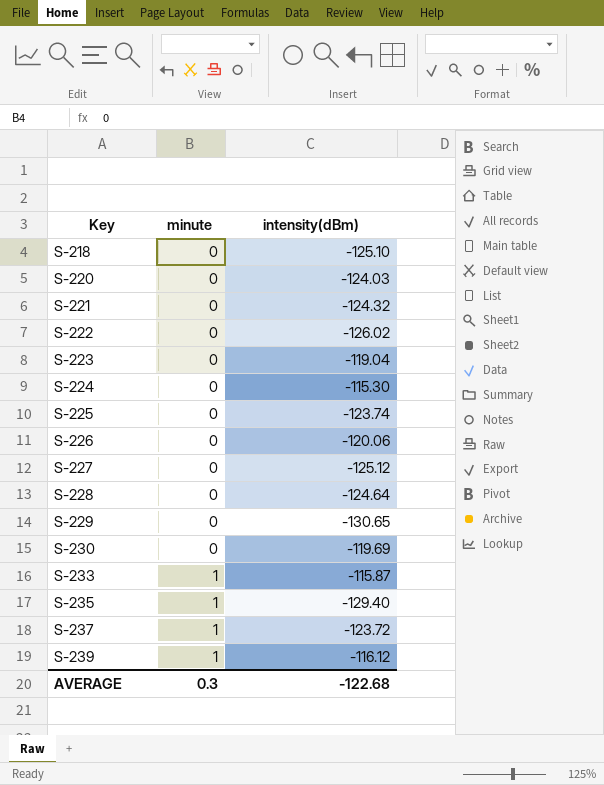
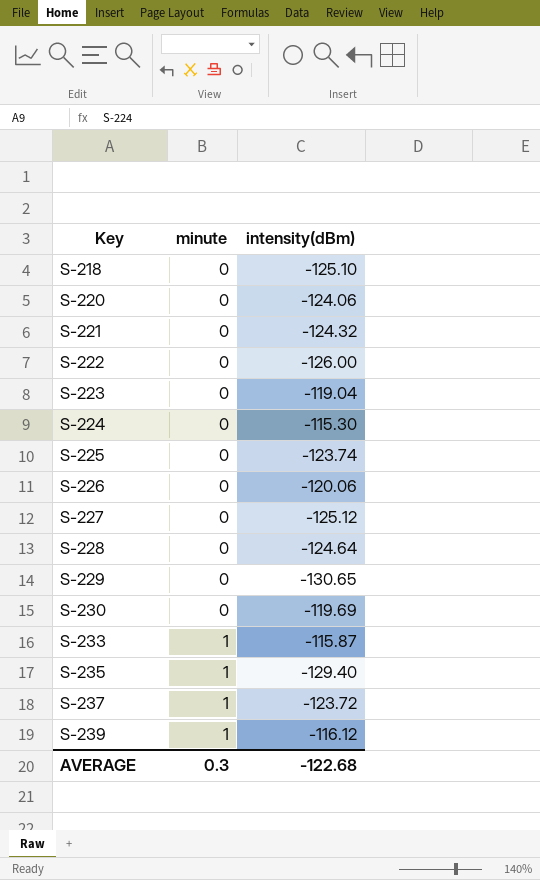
S-220 | intensity(dBm): -124.03 -> -124.06
S-222 | intensity(dBm): -126.02 -> -126.00

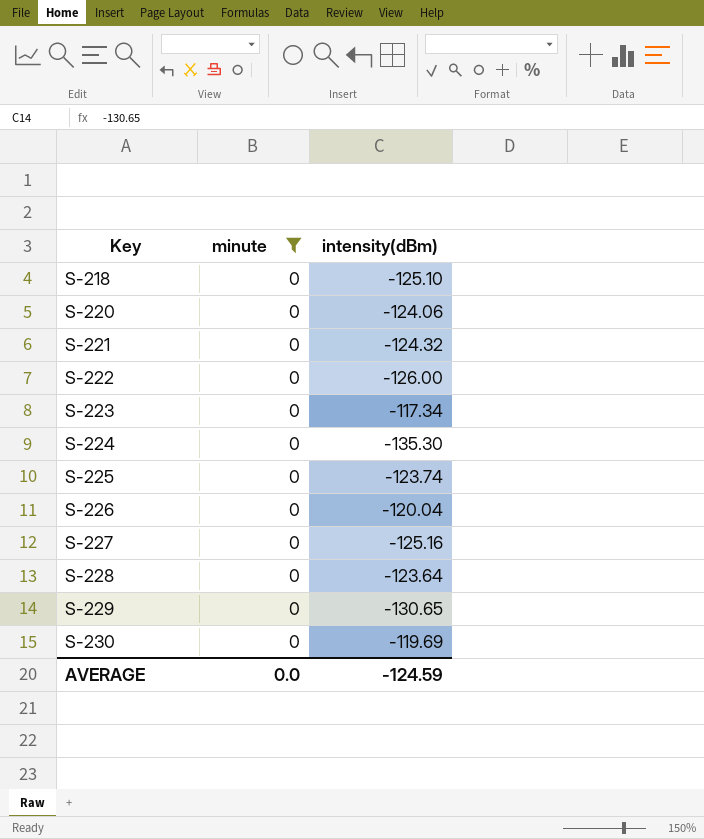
filter: none -> minute = 0
S-223 | intensity(dBm): -119.04 -> -117.34
S-224 | intensity(dBm): -115.30 -> -135.30
S-226 | intensity(dBm): -120.06 -> -120.04
S-227 | intensity(dBm): -125.12 -> -125.16
S-228 | intensity(dBm): -124.64 -> -123.64
AVERAGE | minute: 0.3 -> 0.0
AVERAGE | intensity(dBm): -122.68 -> -124.59

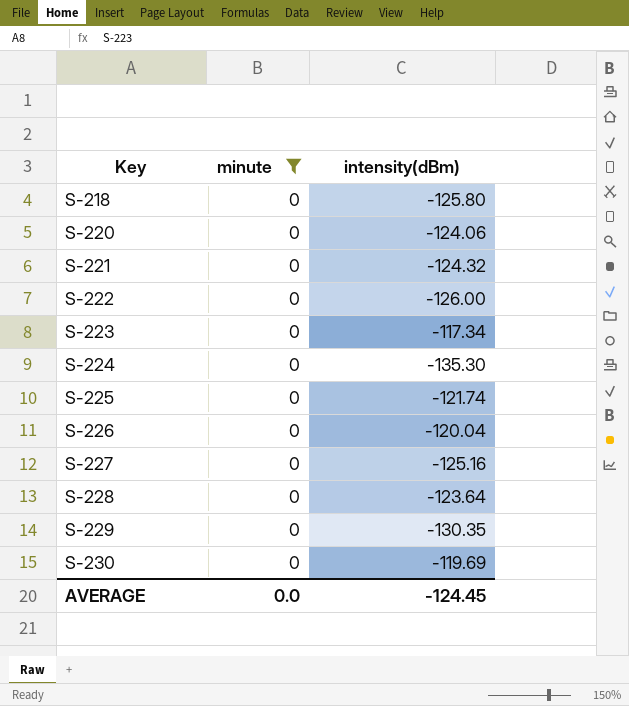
S-218 | intensity(dBm): -125.10 -> -125.80
S-225 | intensity(dBm): -123.74 -> -121.74
S-229 | intensity(dBm): -130.65 -> -130.35
AVERAGE | intensity(dBm): -124.59 -> -124.45

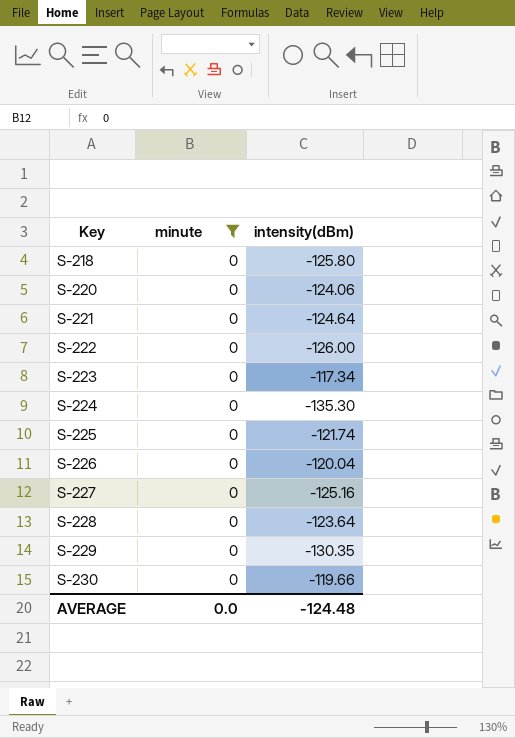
S-221 | intensity(dBm): -124.32 -> -124.64
S-230 | intensity(dBm): -119.69 -> -119.66
AVERAGE | intensity(dBm): -124.45 -> -124.48

